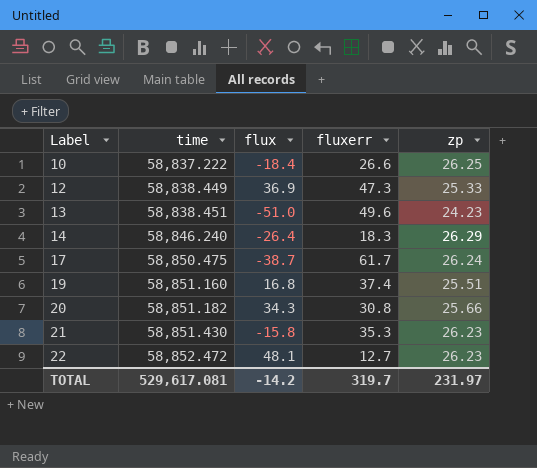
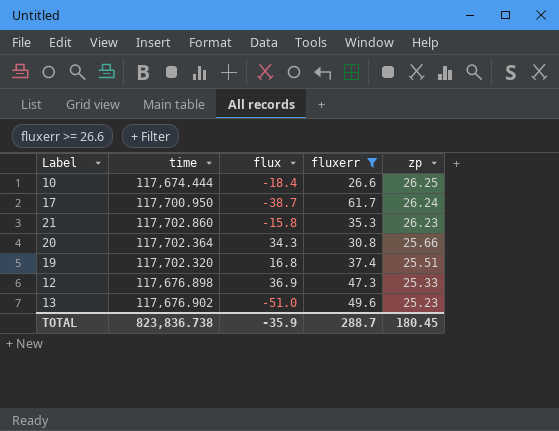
filter: none -> fluxerr >= 26.6
row order: Label ascending -> zp descending
10 | time: 58,837.222 -> 117,674.444
17 | time: 58,850.475 -> 117,700.950
21 | time: 58,851.430 -> 117,702.860
20 | time: 58,851.182 -> 117,702.364
19 | time: 58,851.160 -> 117,702.320
12 | time: 58,838.449 -> 117,676.898
13 | time: 58,838.451 -> 117,676.902
13 | zp: 24.23 -> 25.23
TOTAL | time: 529,617.081 -> 823,836.738
TOTAL | flux: -14.2 -> -35.9
TOTAL | fluxerr: 319.7 -> 288.7
TOTAL | zp: 231.97 -> 180.45

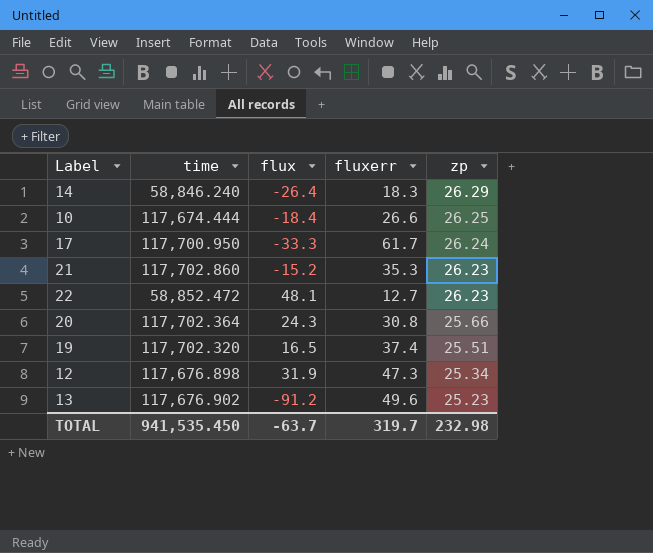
filter: fluxerr >= 26.6 -> none
17 | flux: -38.7 -> -33.3
21 | flux: -15.8 -> -15.2
20 | flux: 34.3 -> 24.3
19 | flux: 16.8 -> 16.5
12 | flux: 36.9 -> 31.9
12 | zp: 25.33 -> 25.34
13 | flux: -51.0 -> -91.2
TOTAL | time: 823,836.738 -> 941,535.450
TOTAL | flux: -35.9 -> -63.7
TOTAL | fluxerr: 288.7 -> 319.7
TOTAL | zp: 180.45 -> 232.98

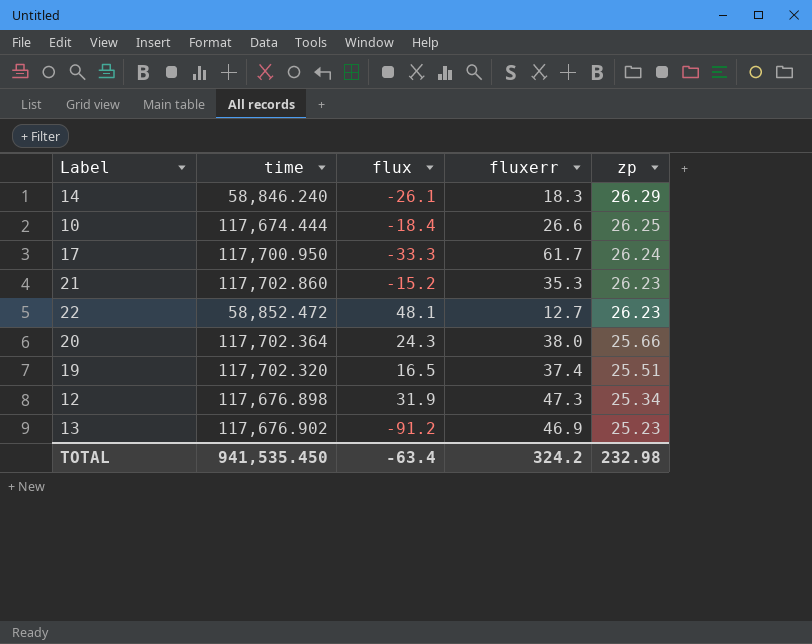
14 | flux: -26.4 -> -26.1
20 | fluxerr: 30.8 -> 38.0
13 | fluxerr: 49.6 -> 46.9
TOTAL | flux: -63.7 -> -63.4
TOTAL | fluxerr: 319.7 -> 324.2

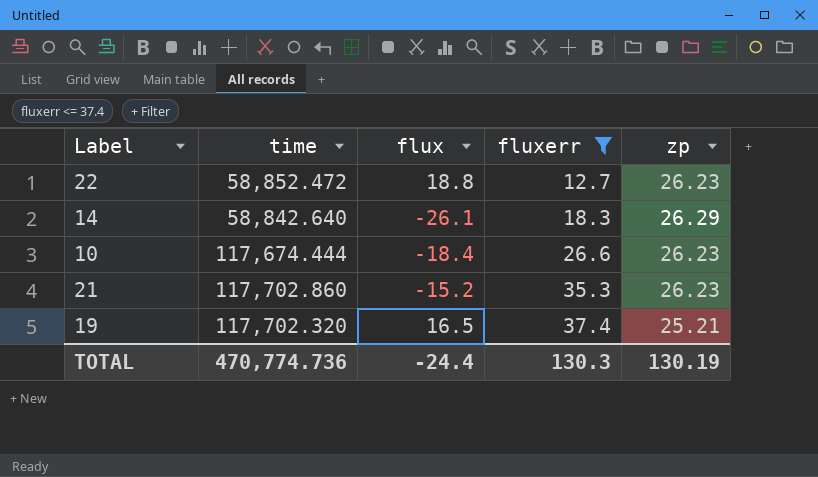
filter: none -> fluxerr <= 37.4
row order: zp descending -> fluxerr ascending
22 | flux: 48.1 -> 18.8
14 | time: 58,846.240 -> 58,842.640
10 | zp: 26.25 -> 26.23
19 | zp: 25.51 -> 25.21
TOTAL | time: 941,535.450 -> 470,774.736
TOTAL | flux: -63.4 -> -24.4
TOTAL | fluxerr: 324.2 -> 130.3
TOTAL | zp: 232.98 -> 130.19

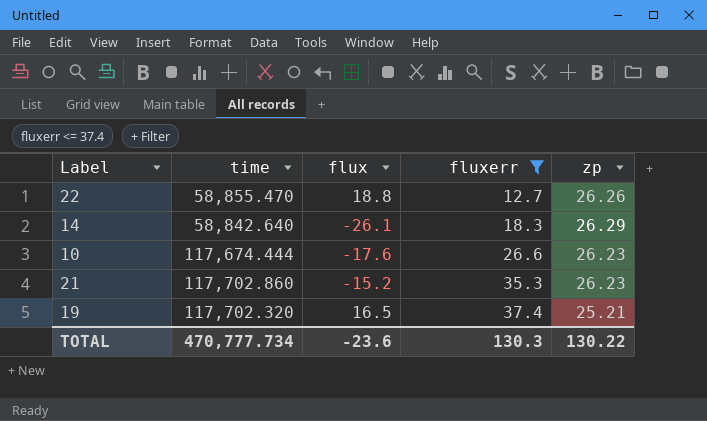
22 | time: 58,852.472 -> 58,855.470
22 | zp: 26.23 -> 26.26
10 | flux: -18.4 -> -17.6
TOTAL | time: 470,774.736 -> 470,777.734
TOTAL | flux: -24.4 -> -23.6
TOTAL | zp: 130.19 -> 130.22

